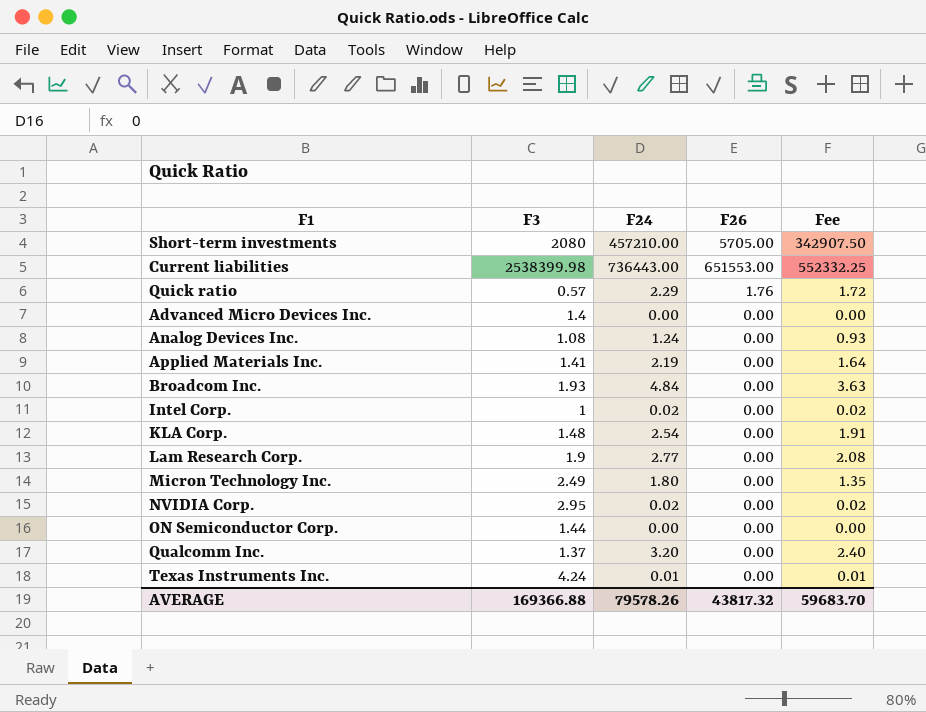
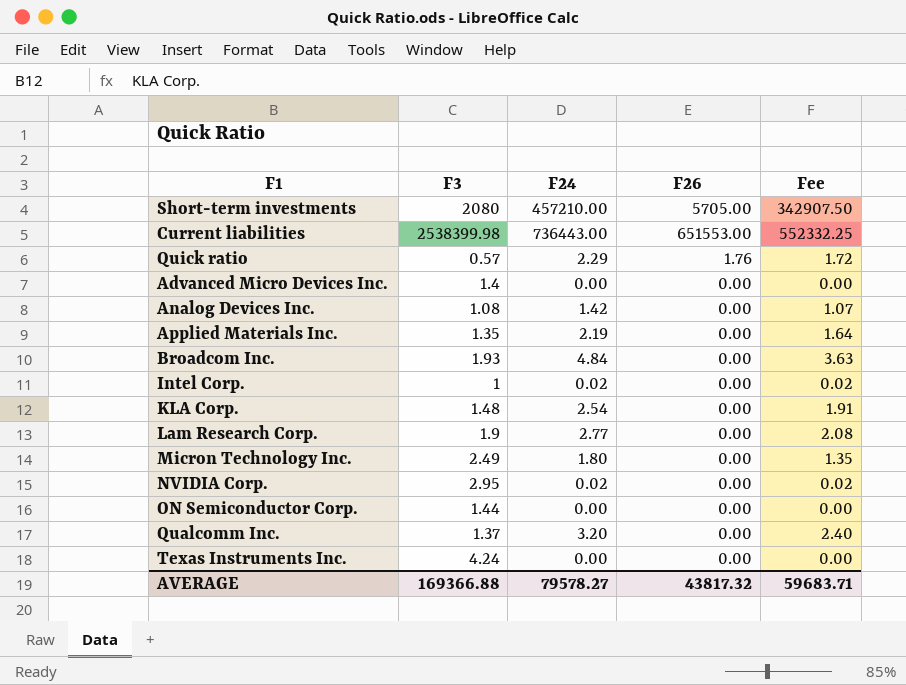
Analog Devices Inc. | F24: 1.24 -> 1.42
Analog Devices Inc. | Fee: 0.93 -> 1.07
Applied Materials Inc. | F3: 1.41 -> 1.35
Texas Instruments Inc. | F24: 0.01 -> 0.00
Texas Instruments Inc. | Fee: 0.01 -> 0.00
AVERAGE | F24: 79578.26 -> 79578.27
AVERAGE | Fee: 59683.70 -> 59683.71

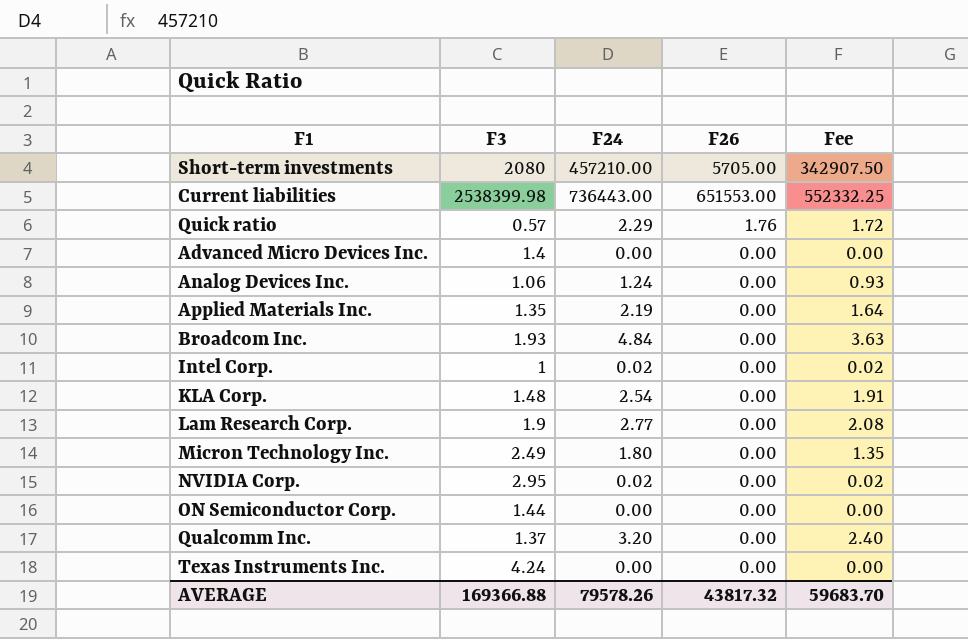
Analog Devices Inc. | F3: 1.08 -> 1.06
Analog Devices Inc. | F24: 1.42 -> 1.24
Analog Devices Inc. | Fee: 1.07 -> 0.93
AVERAGE | F24: 79578.27 -> 79578.26
AVERAGE | Fee: 59683.71 -> 59683.70

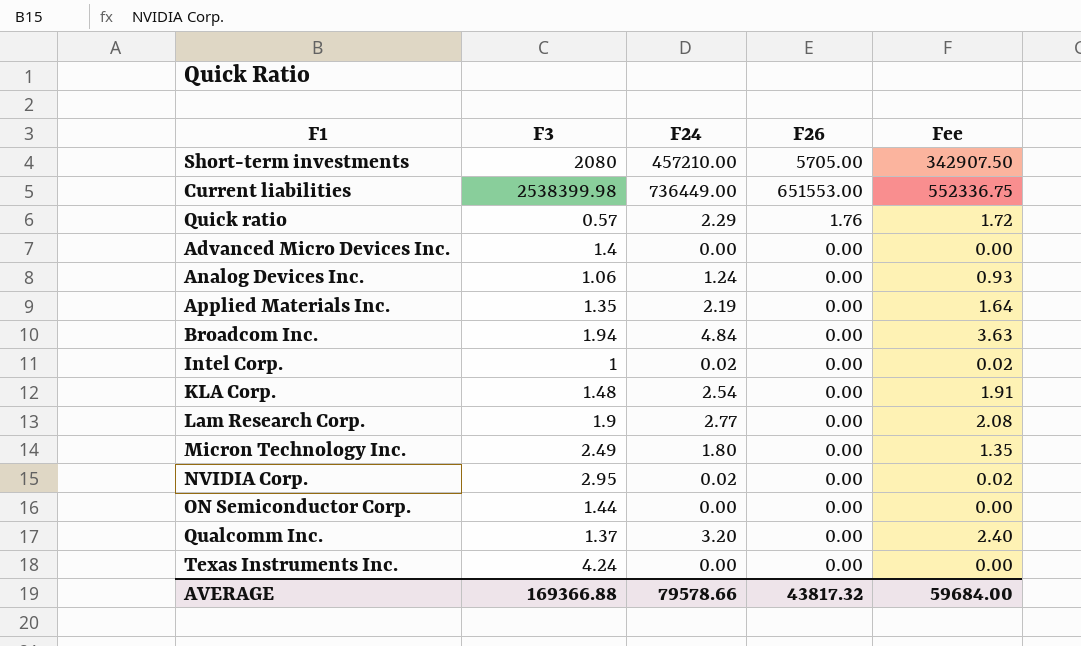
Current liabilities | F24: 736443.00 -> 736449.00
Current liabilities | Fee: 552332.25 -> 552336.75
Broadcom Inc. | F3: 1.93 -> 1.94
AVERAGE | F24: 79578.26 -> 79578.66
AVERAGE | Fee: 59683.70 -> 59684.00

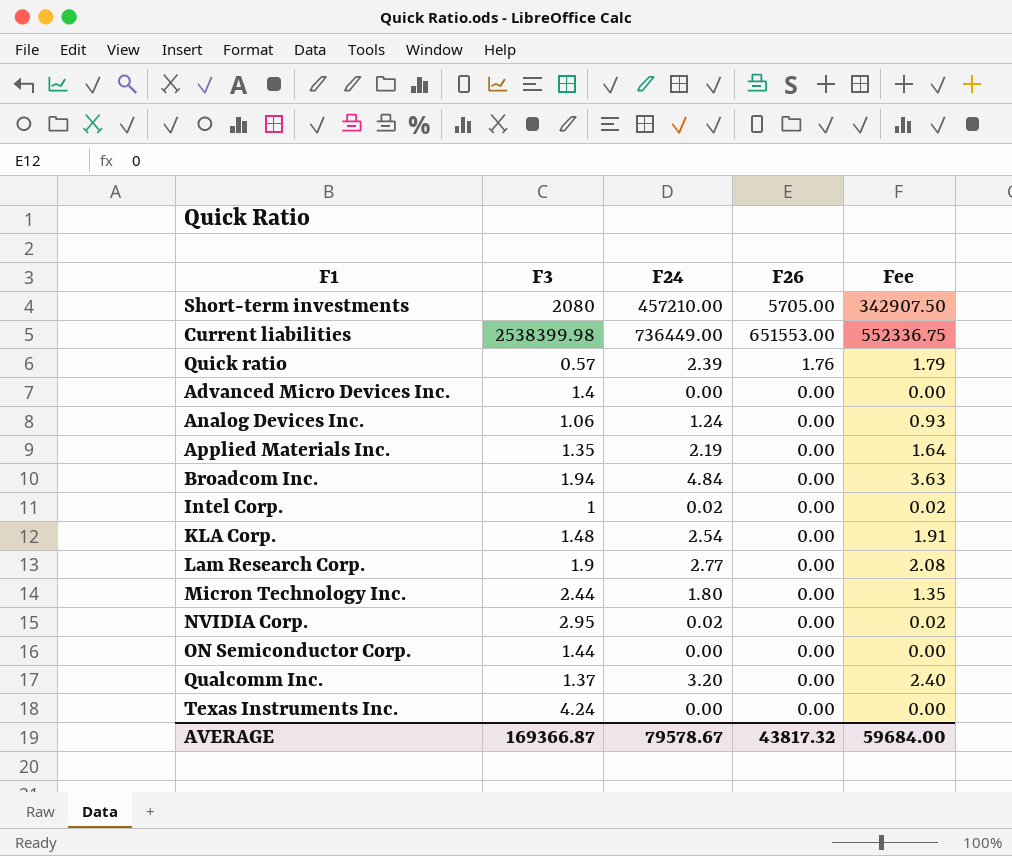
Quick ratio | F24: 2.29 -> 2.39
Quick ratio | Fee: 1.72 -> 1.79
Micron Technology Inc. | F3: 2.49 -> 2.44
AVERAGE | F3: 169366.88 -> 169366.87
AVERAGE | F24: 79578.66 -> 79578.67

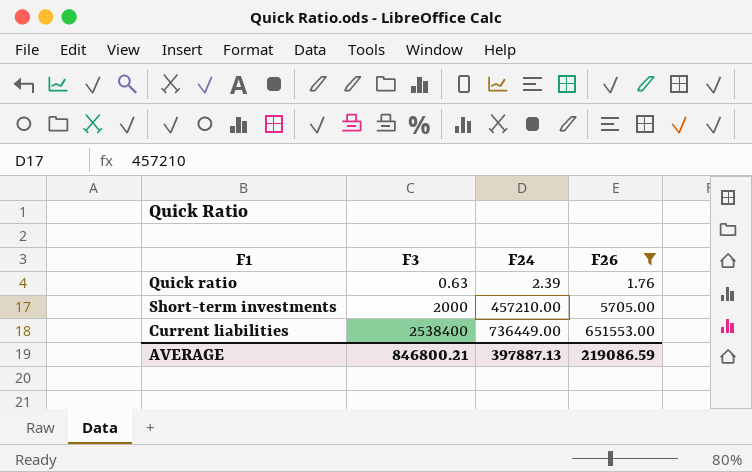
filter: none -> F26 != 0.00
row order: none -> F3 ascending
column Fee | formula: [F24] * 0.75 -> none
Quick ratio | F3: 0.57 -> 0.63
Short-term investments | F3: 2080 -> 2000
Current liabilities | F3: 2538399.98 -> 2538400
AVERAGE | F3: 169366.87 -> 846800.21
AVERAGE | F24: 79578.67 -> 397887.13
AVERAGE | F26: 43817.32 -> 219086.59

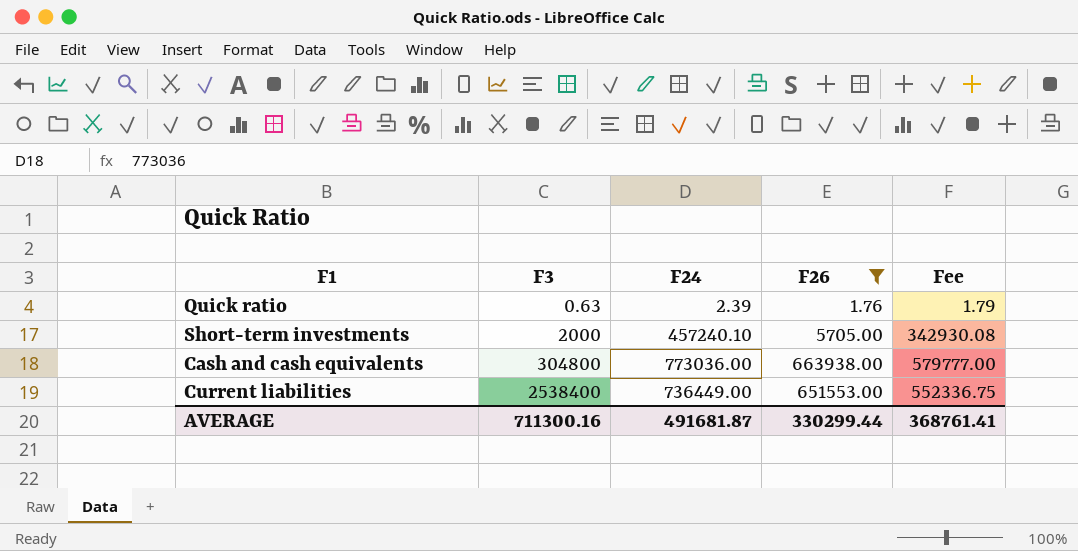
column Fee | formula: none -> [F24] * 0.75
Short-term investments | F24: 457210.00 -> 457240.10
row Cash and cash equivalents: none -> 304800 | 773036.00 | 663938.00 | 579777.00
AVERAGE | F3: 846800.21 -> 711300.16
AVERAGE | F24: 397887.13 -> 491681.87
AVERAGE | F26: 219086.59 -> 330299.44

